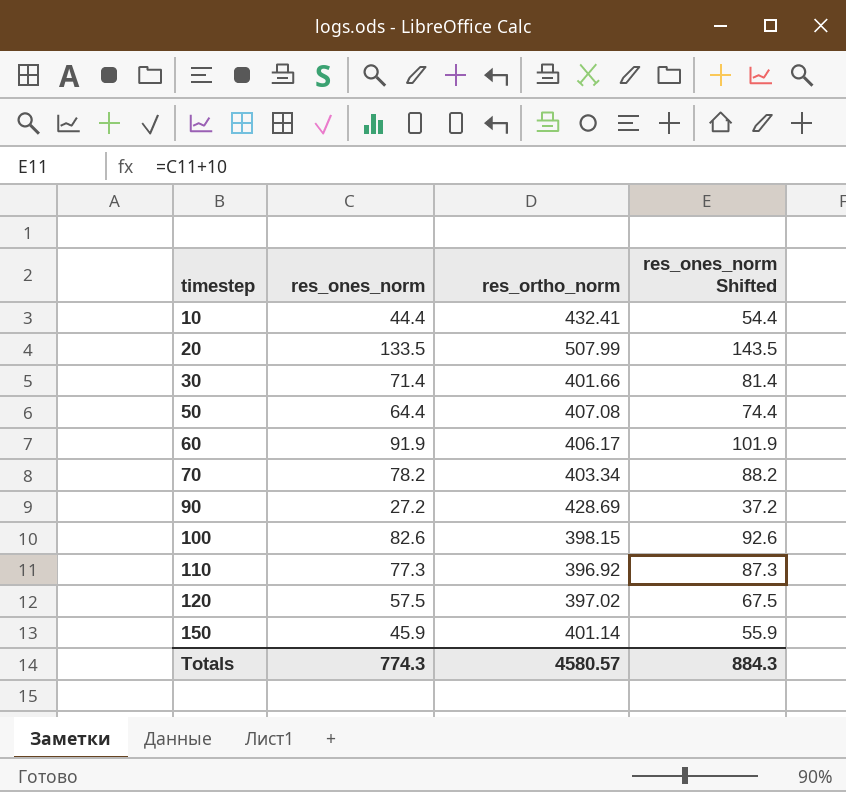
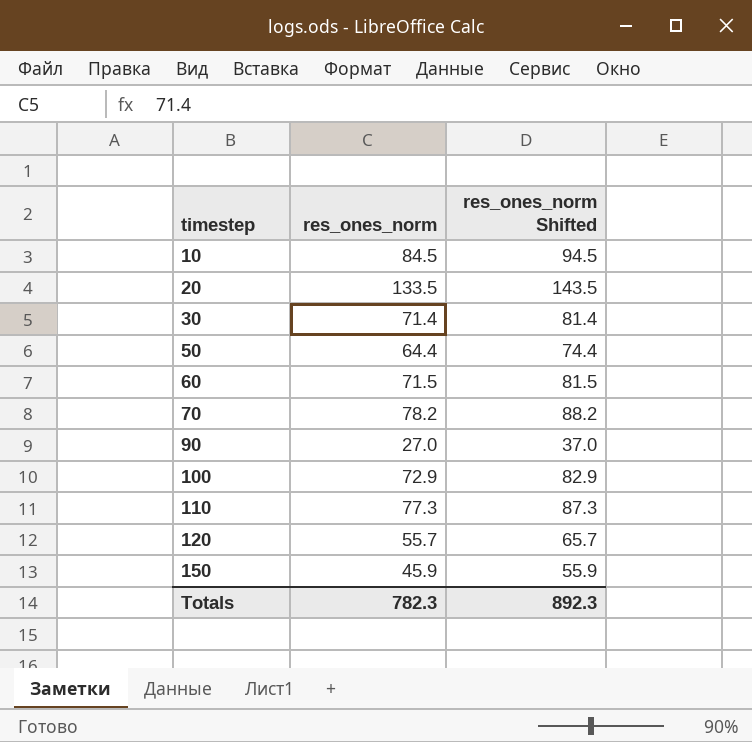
column res_ortho_norm | position: 3 -> none
10 | res_ones_norm: 44.4 -> 84.5
10 | res_ones_norm Shifted: 54.4 -> 94.5
60 | res_ones_norm: 91.9 -> 71.5
60 | res_ones_norm Shifted: 101.9 -> 81.5
90 | res_ones_norm: 27.2 -> 27.0
90 | res_ones_norm Shifted: 37.2 -> 37.0
100 | res_ones_norm: 82.6 -> 72.9
100 | res_ones_norm Shifted: 92.6 -> 82.9
120 | res_ones_norm: 57.5 -> 55.7
120 | res_ones_norm Shifted: 67.5 -> 65.7
Totals | res_ones_norm: 774.3 -> 782.3
Totals | res_ones_norm Shifted: 884.3 -> 892.3

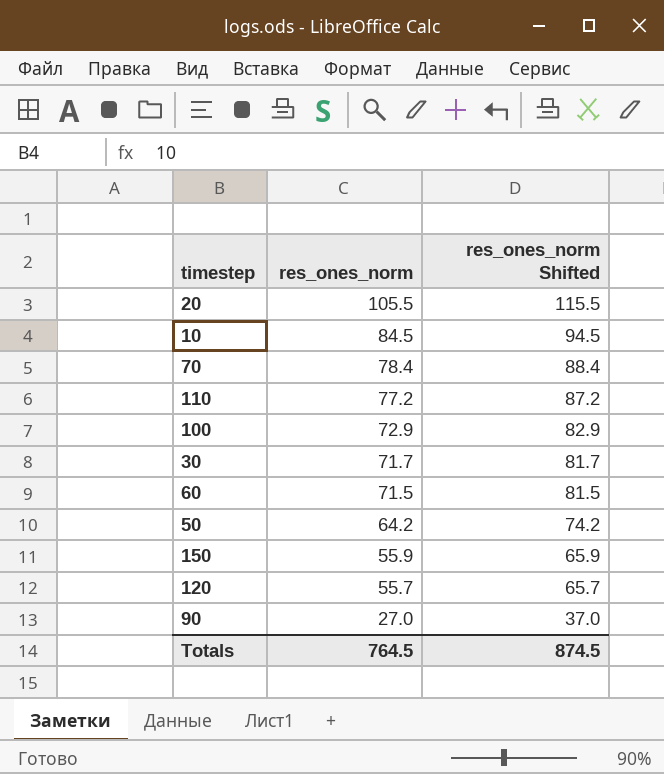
row order: timestep ascending -> res_ones_norm descending
20 | res_ones_norm: 133.5 -> 105.5
20 | res_ones_norm Shifted: 143.5 -> 115.5
70 | res_ones_norm: 78.2 -> 78.4
70 | res_ones_norm Shifted: 88.2 -> 88.4
110 | res_ones_norm: 77.3 -> 77.2
110 | res_ones_norm Shifted: 87.3 -> 87.2
30 | res_ones_norm: 71.4 -> 71.7
30 | res_ones_norm Shifted: 81.4 -> 81.7
50 | res_ones_norm: 64.4 -> 64.2
50 | res_ones_norm Shifted: 74.4 -> 74.2
150 | res_ones_norm: 45.9 -> 55.9
150 | res_ones_norm Shifted: 55.9 -> 65.9
Totals | res_ones_norm: 782.3 -> 764.5
Totals | res_ones_norm Shifted: 892.3 -> 874.5

